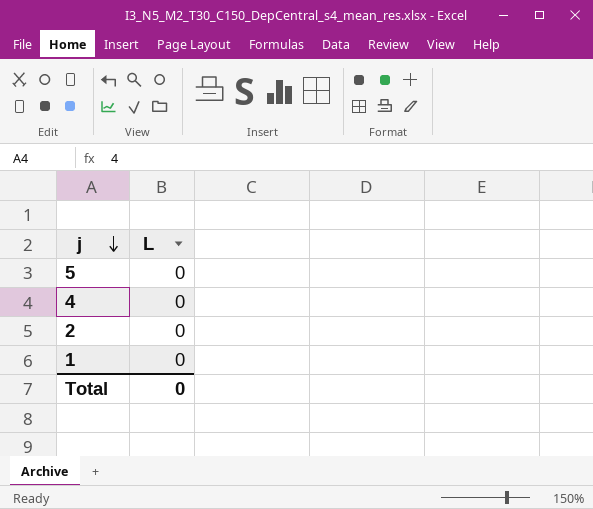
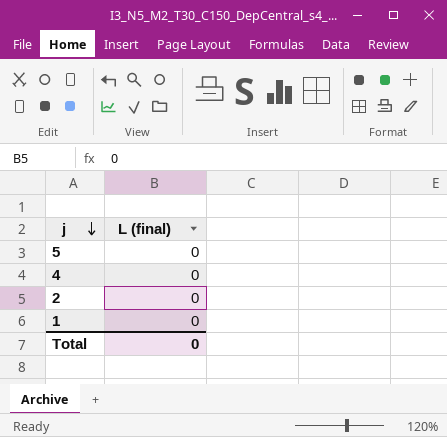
column name: L -> L (final)

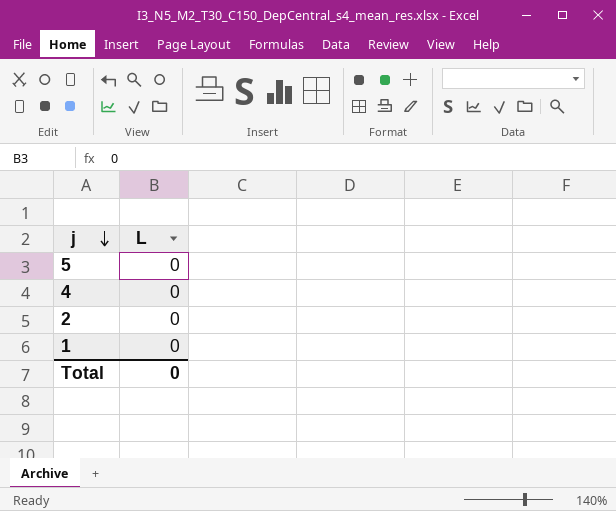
column name: L (final) -> L

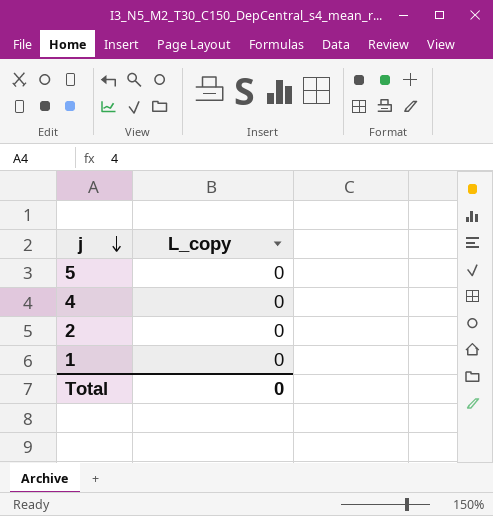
column name: L -> L_copy

